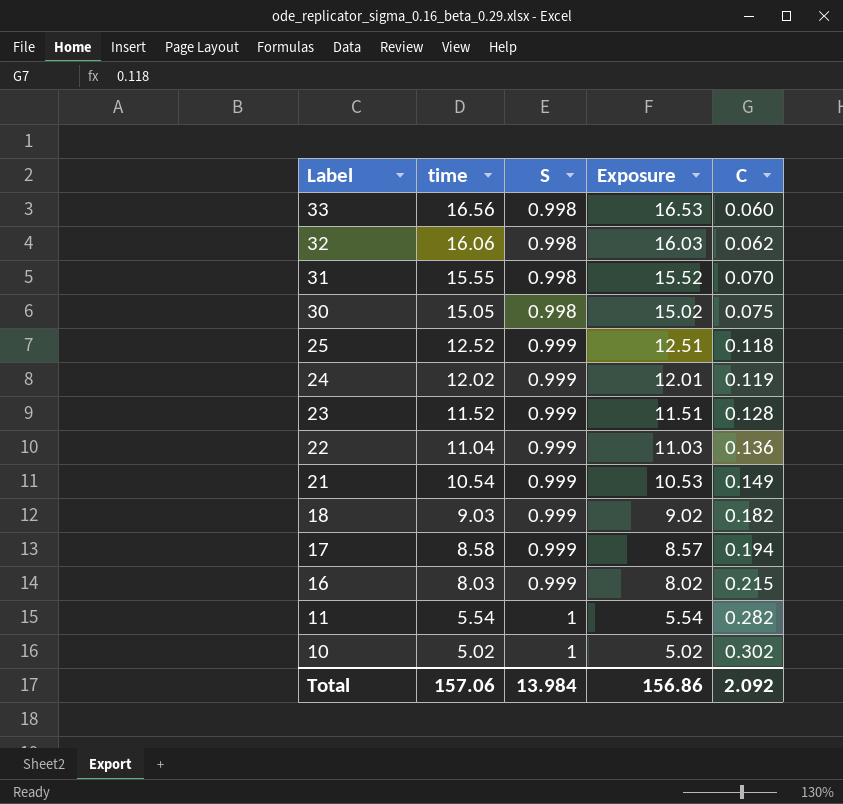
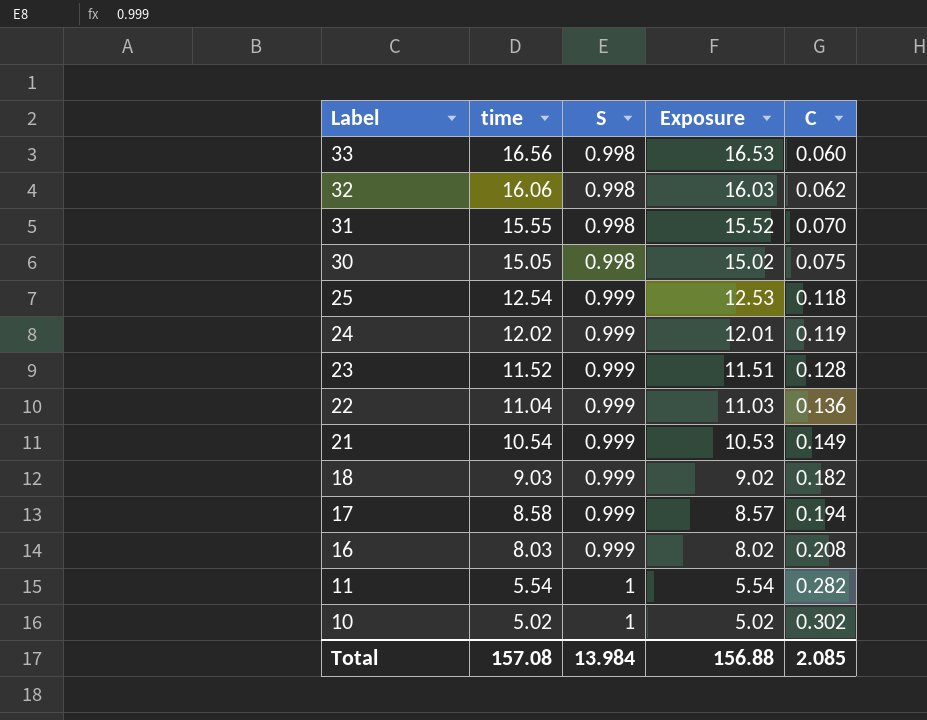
25 | time: 12.52 -> 12.54
25 | Exposure: 12.51 -> 12.53
16 | C: 0.215 -> 0.208
Total | time: 157.06 -> 157.08
Total | Exposure: 156.86 -> 156.88
Total | C: 2.092 -> 2.085

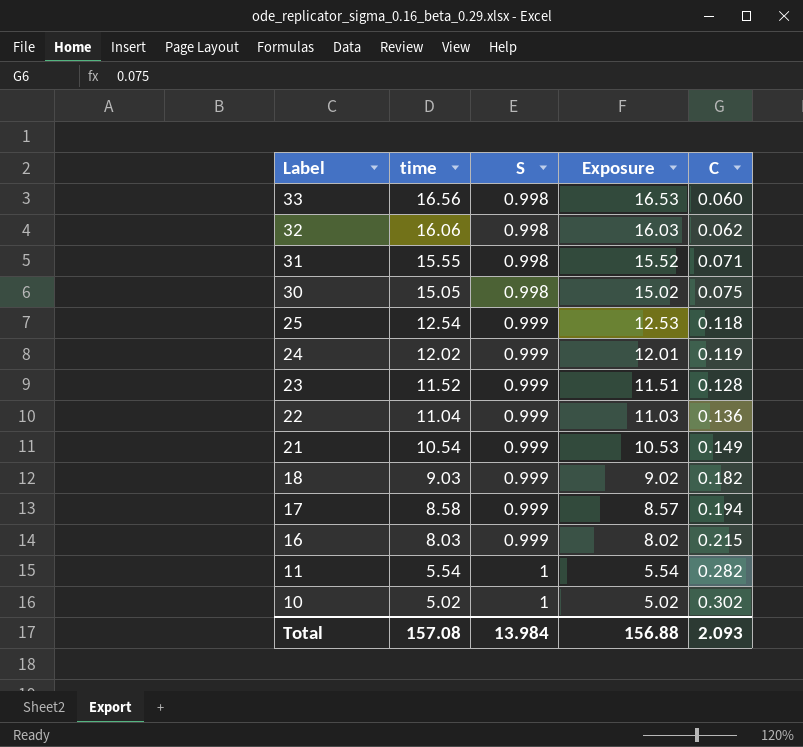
31 | C: 0.070 -> 0.071
16 | C: 0.208 -> 0.215
Total | C: 2.085 -> 2.093

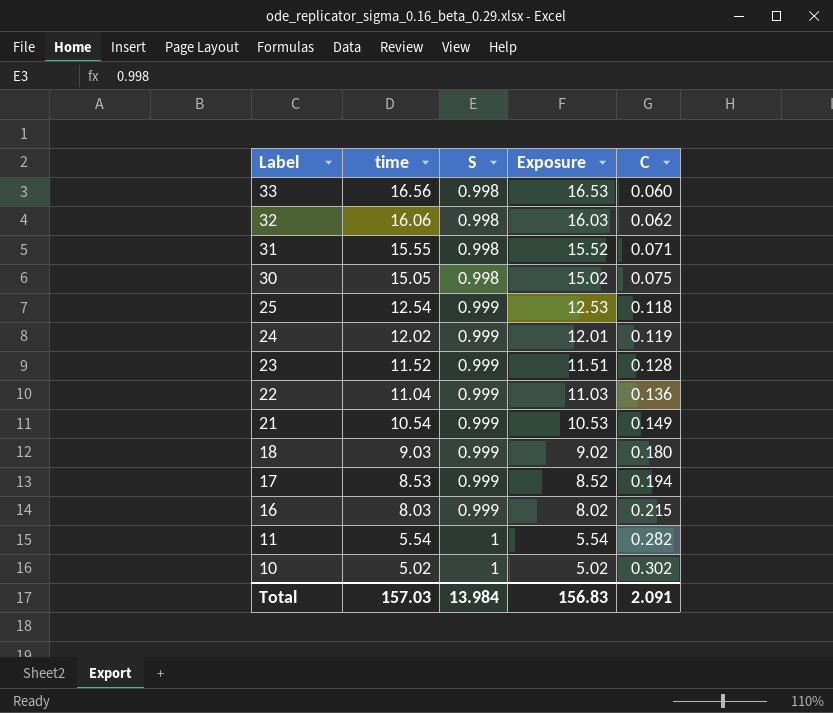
18 | C: 0.182 -> 0.180
17 | time: 8.58 -> 8.53
17 | Exposure: 8.57 -> 8.52
Total | time: 157.08 -> 157.03
Total | Exposure: 156.88 -> 156.83
Total | C: 2.093 -> 2.091

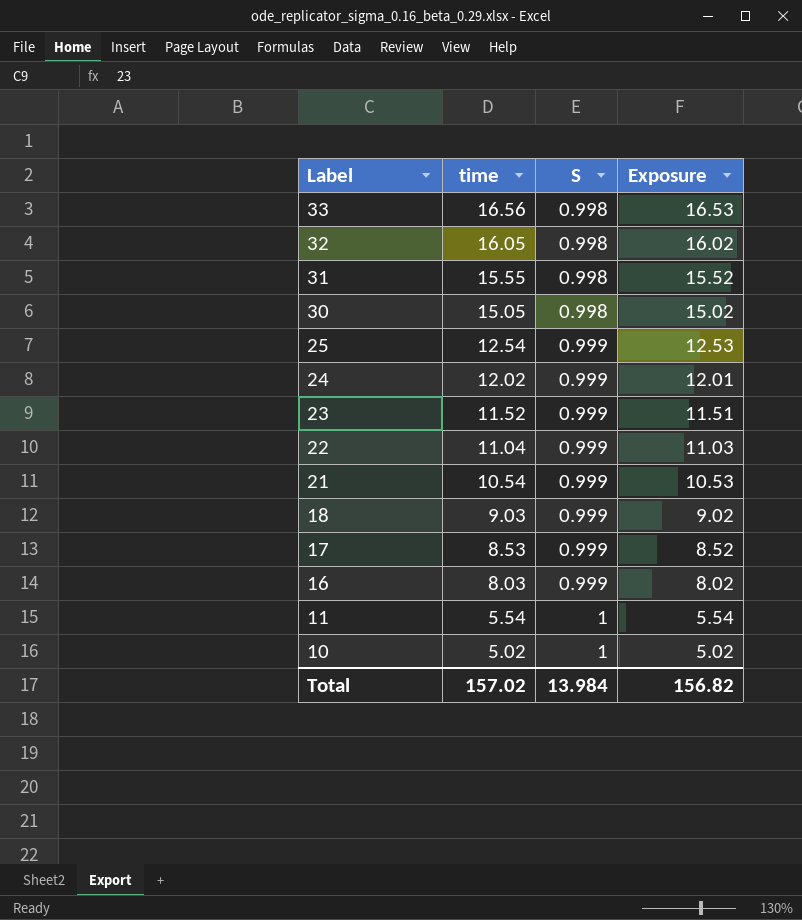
column C | position: 5 -> none
32 | time: 16.06 -> 16.05
32 | Exposure: 16.03 -> 16.02
Total | time: 157.03 -> 157.02
Total | Exposure: 156.83 -> 156.82

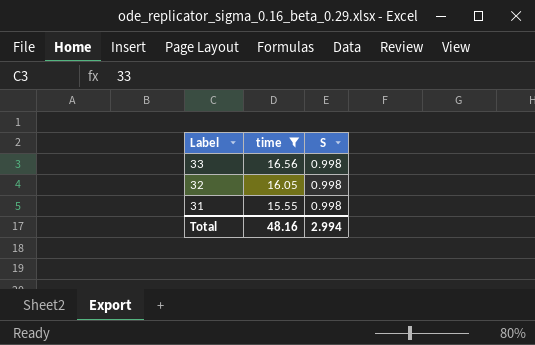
filter: none -> time >= 15.55
column Exposure | formula: [time] * [S] -> none
Total | time: 157.02 -> 48.16
Total | S: 13.984 -> 2.994

